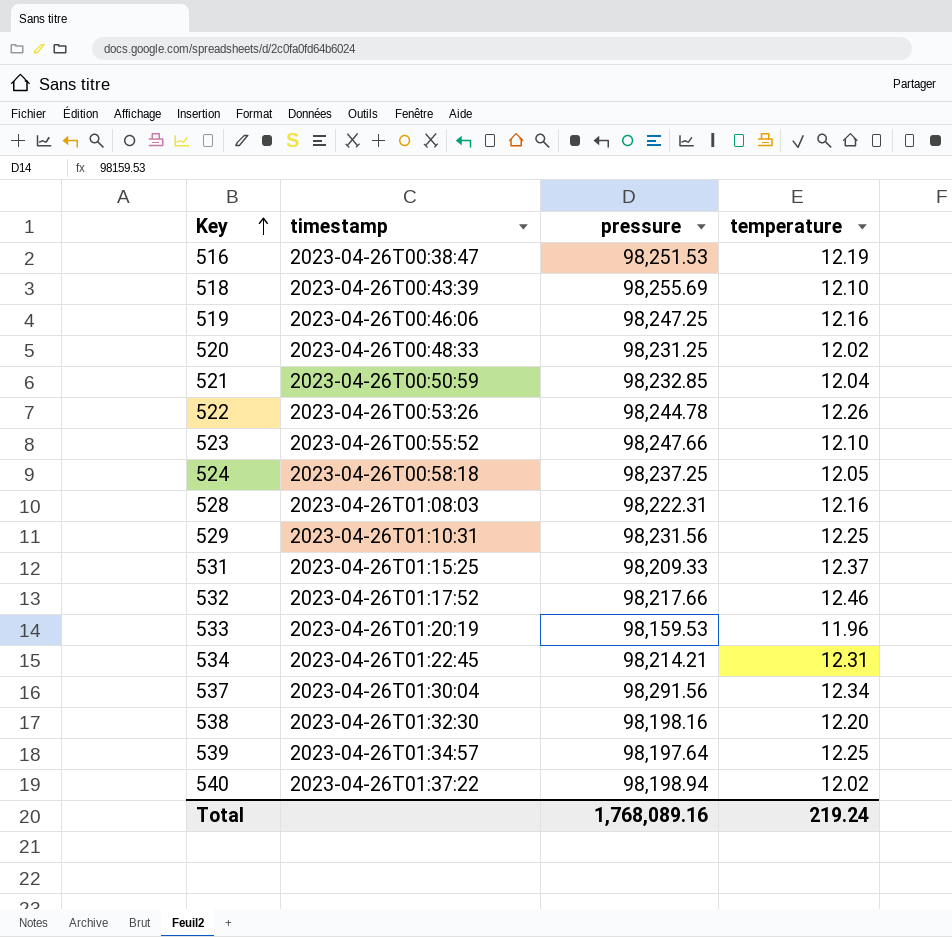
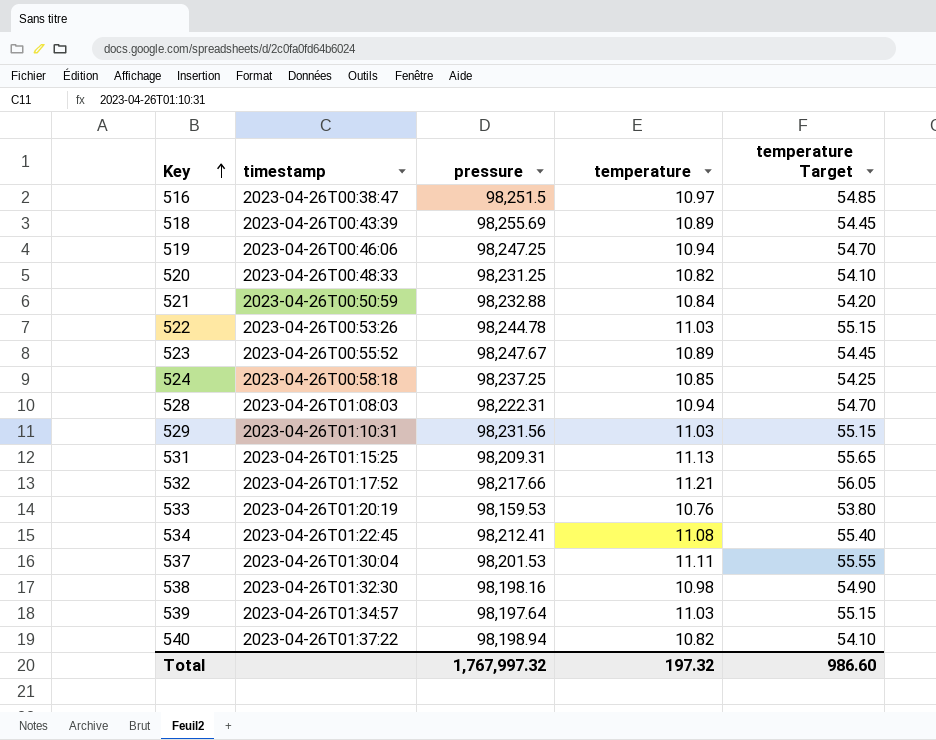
column temperature Target | formula: none -> [temperature] * 5
516 | pressure: 98,251.53 -> 98,251.5
516 | temperature: 12.19 -> 10.97
518 | temperature: 12.10 -> 10.89
519 | temperature: 12.16 -> 10.94
520 | temperature: 12.02 -> 10.82
521 | pressure: 98,232.85 -> 98,232.88
521 | temperature: 12.04 -> 10.84
522 | temperature: 12.26 -> 11.03
523 | pressure: 98,247.66 -> 98,247.67
523 | temperature: 12.10 -> 10.89
524 | temperature: 12.05 -> 10.85
528 | temperature: 12.16 -> 10.94
529 | temperature: 12.25 -> 11.03
531 | pressure: 98,209.33 -> 98,209.31
531 | temperature: 12.37 -> 11.13
532 | temperature: 12.46 -> 11.21
533 | temperature: 11.96 -> 10.76
534 | pressure: 98,214.21 -> 98,212.41
534 | temperature: 12.31 -> 11.08
537 | pressure: 98,291.56 -> 98,201.53
537 | temperature: 12.34 -> 11.11
538 | temperature: 12.20 -> 10.98
539 | temperature: 12.25 -> 11.03
540 | temperature: 12.02 -> 10.82
Total | pressure: 1,768,089.16 -> 1,767,997.32
Total | temperature: 219.24 -> 197.32

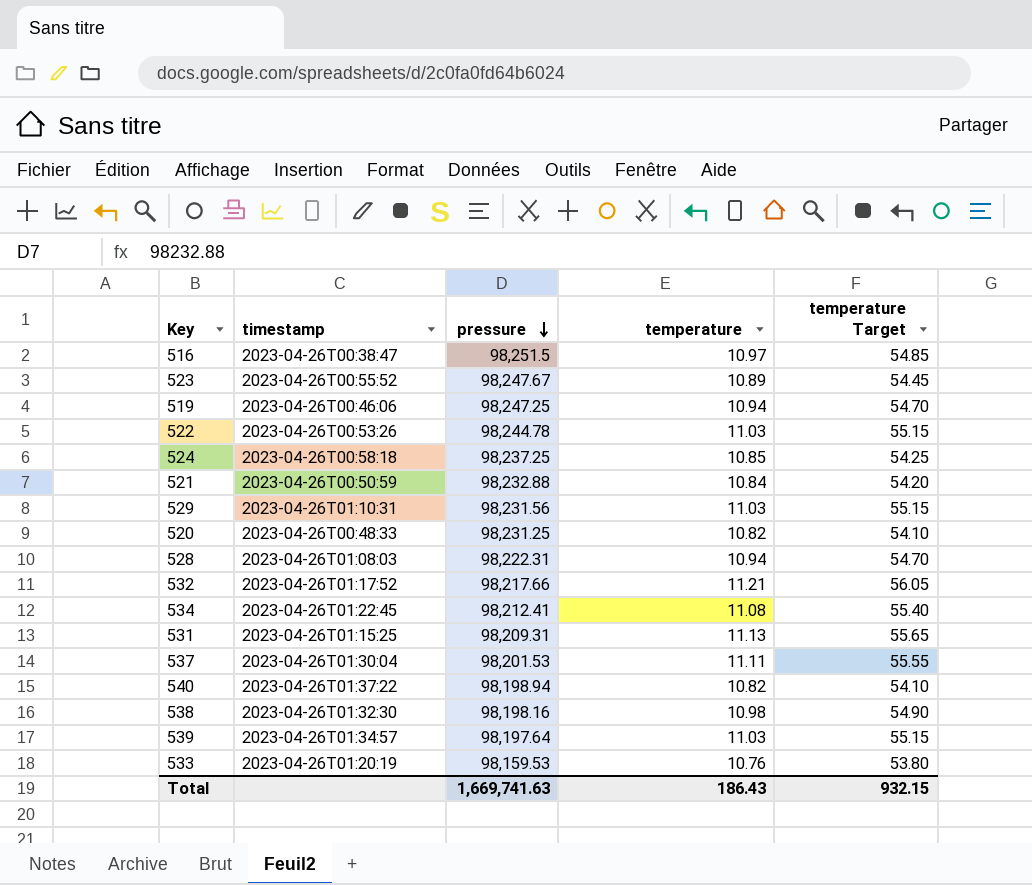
row order: Key ascending -> pressure descending
row 518: 2023-04-26T00:43:39 | 98,255.69 | 10.89 | 54.45 -> none
Total | pressure: 1,767,997.32 -> 1,669,741.63
Total | temperature: 197.32 -> 186.43
Total | temperature Target: 986.60 -> 932.15

